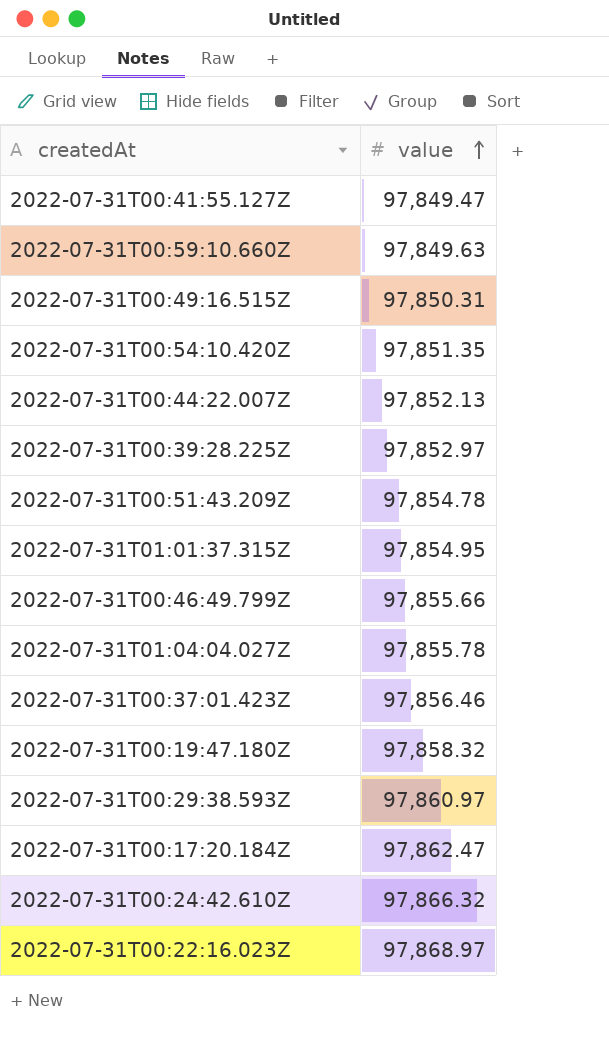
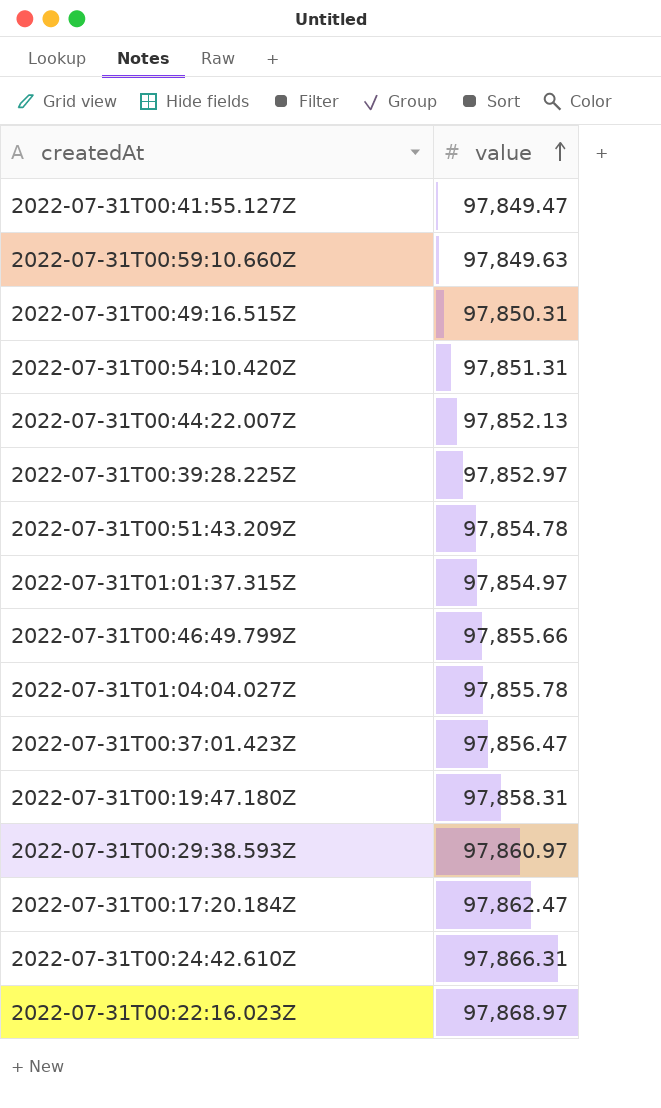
2022-07-31T00:54:10.420Z | value: 97,851.35 -> 97,851.31
2022-07-31T01:01:37.315Z | value: 97,854.95 -> 97,854.97
2022-07-31T00:37:01.423Z | value: 97,856.46 -> 97,856.47
2022-07-31T00:19:47.180Z | value: 97,858.32 -> 97,858.31
2022-07-31T00:24:42.610Z | value: 97,866.32 -> 97,866.31

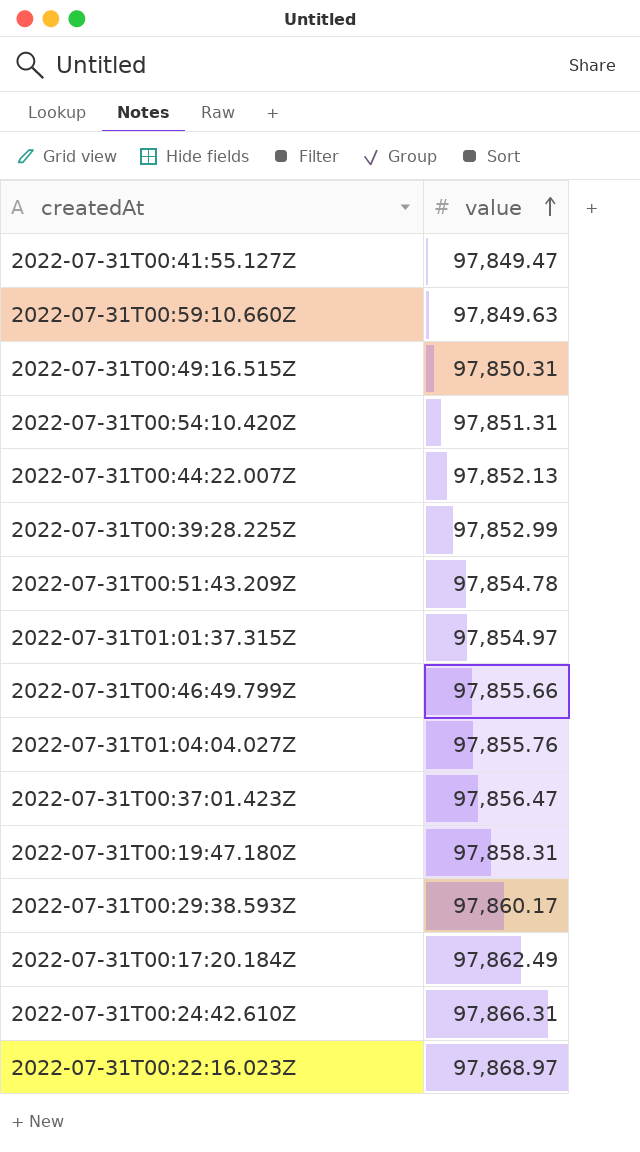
2022-07-31T00:39:28.225Z | value: 97,852.97 -> 97,852.99
2022-07-31T01:04:04.027Z | value: 97,855.78 -> 97,855.76
2022-07-31T00:29:38.593Z | value: 97,860.97 -> 97,860.17
2022-07-31T00:17:20.184Z | value: 97,862.47 -> 97,862.49

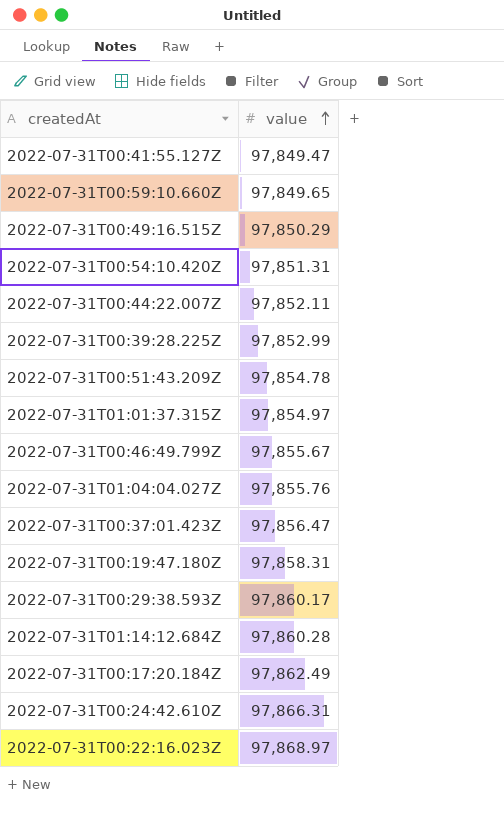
2022-07-31T00:59:10.660Z | value: 97,849.63 -> 97,849.65
2022-07-31T00:49:16.515Z | value: 97,850.31 -> 97,850.29
2022-07-31T00:44:22.007Z | value: 97,852.13 -> 97,852.11
2022-07-31T00:46:49.799Z | value: 97,855.66 -> 97,855.67
row 2022-07-31T01:14:12.684Z: none -> 97,860.28

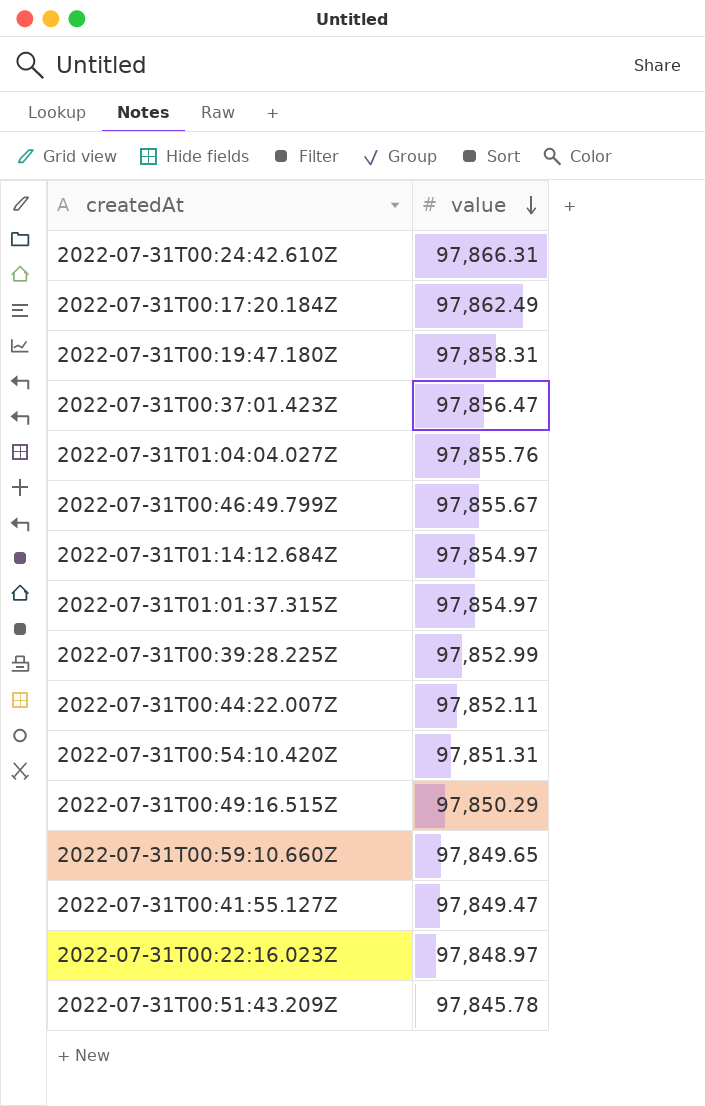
row order: value ascending -> value descending
row 2022-07-31T00:29:38.593Z: 97,860.17 -> none
2022-07-31T01:14:12.684Z | value: 97,860.28 -> 97,854.97
2022-07-31T00:22:16.023Z | value: 97,868.97 -> 97,848.97
2022-07-31T00:51:43.209Z | value: 97,854.78 -> 97,845.78

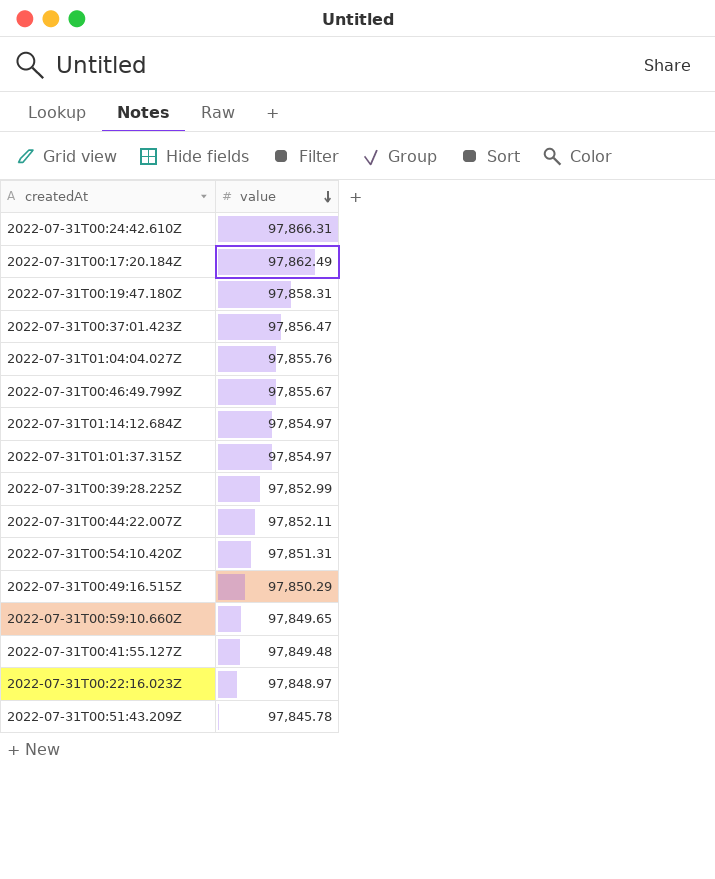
2022-07-31T00:41:55.127Z | value: 97,849.47 -> 97,849.48

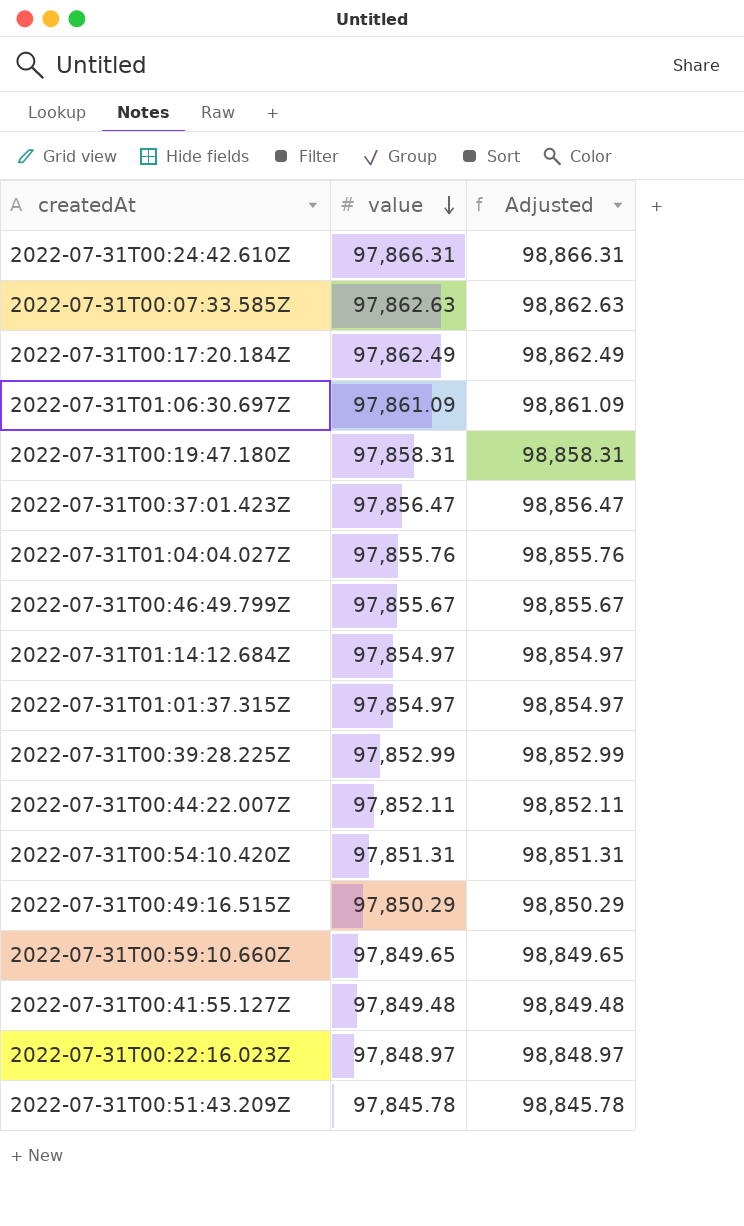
column Adjusted | formula: none -> [value] + 1000
row 2022-07-31T00:07:33.585Z: none -> 97,862.63 | 98,862.63
row 2022-07-31T01:06:30.697Z: none -> 97,861.09 | 98,861.09

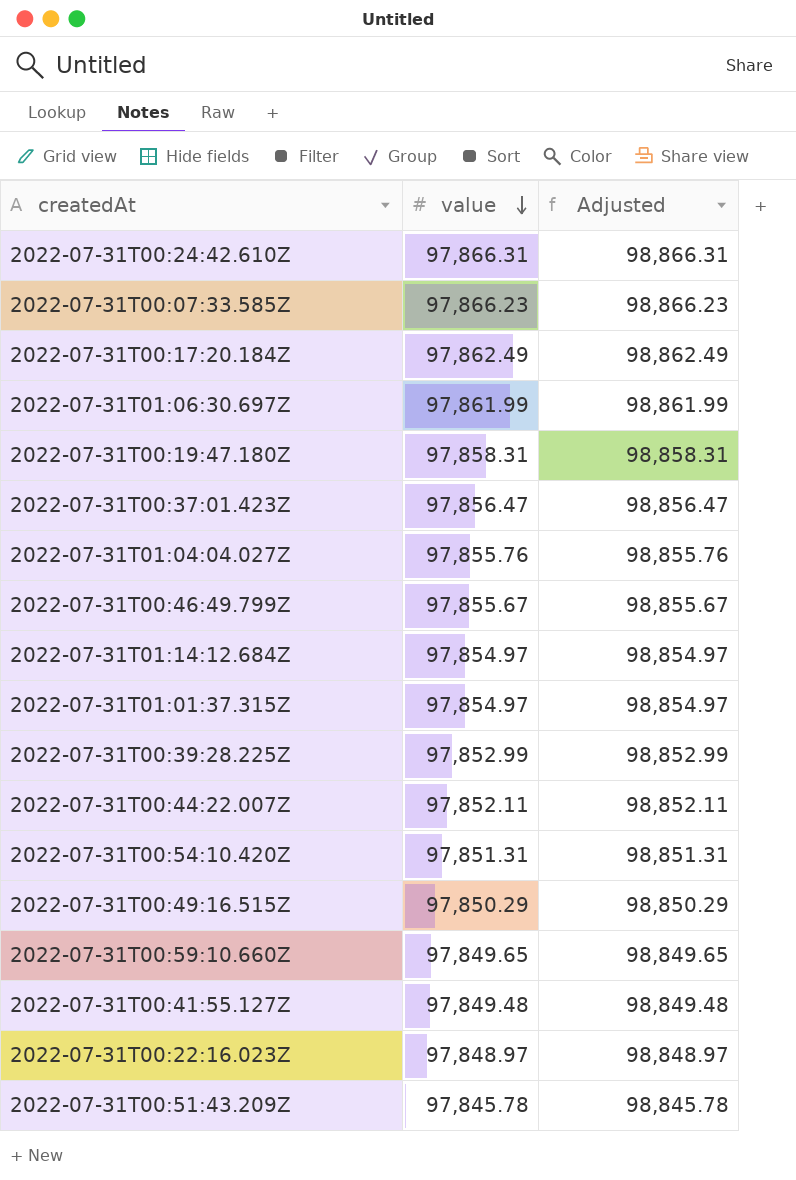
2022-07-31T00:07:33.585Z | value: 97,862.63 -> 97,866.23
2022-07-31T00:07:33.585Z | Adjusted: 98,862.63 -> 98,866.23
2022-07-31T01:06:30.697Z | value: 97,861.09 -> 97,861.99
2022-07-31T01:06:30.697Z | Adjusted: 98,861.09 -> 98,861.99

